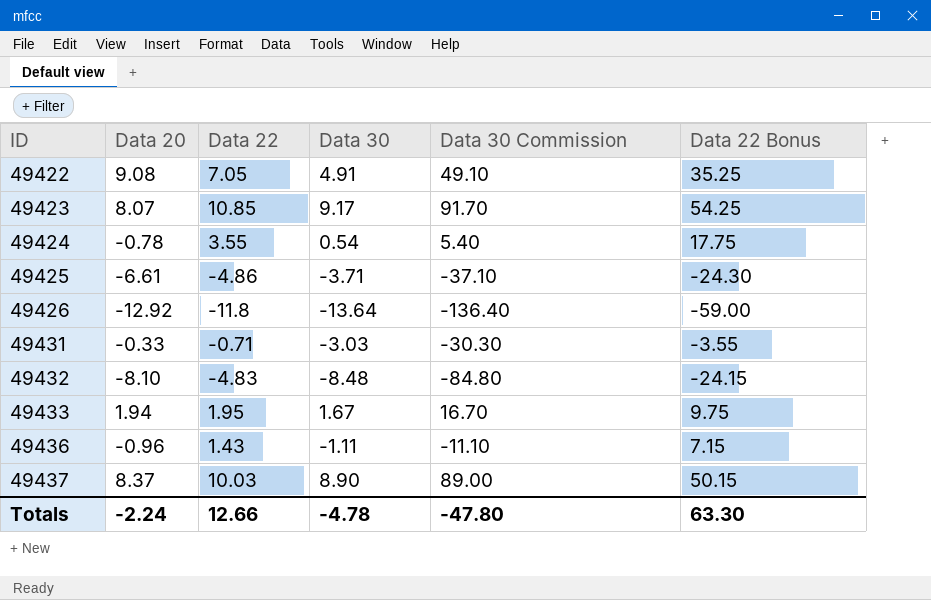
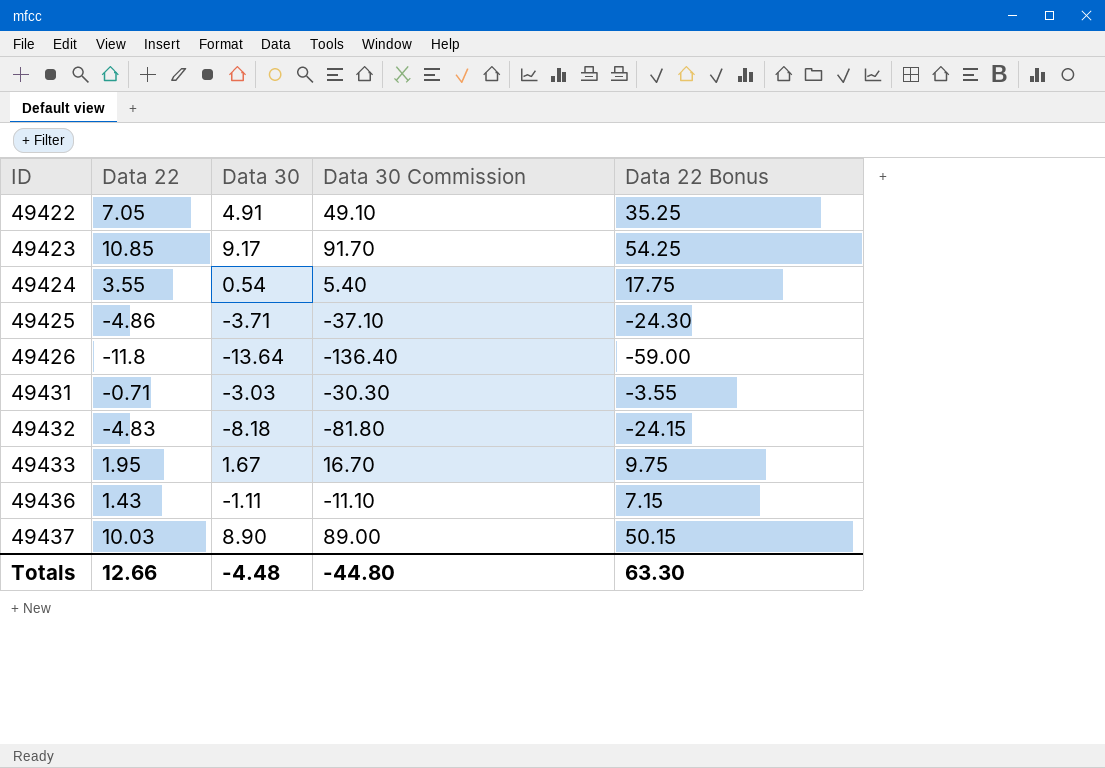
column Data 20 | position: 2 -> none
49432 | Data 30: -8.48 -> -8.18
49432 | Data 30 Commission: -84.80 -> -81.80
Totals | Data 30: -4.78 -> -4.48
Totals | Data 30 Commission: -47.80 -> -44.80

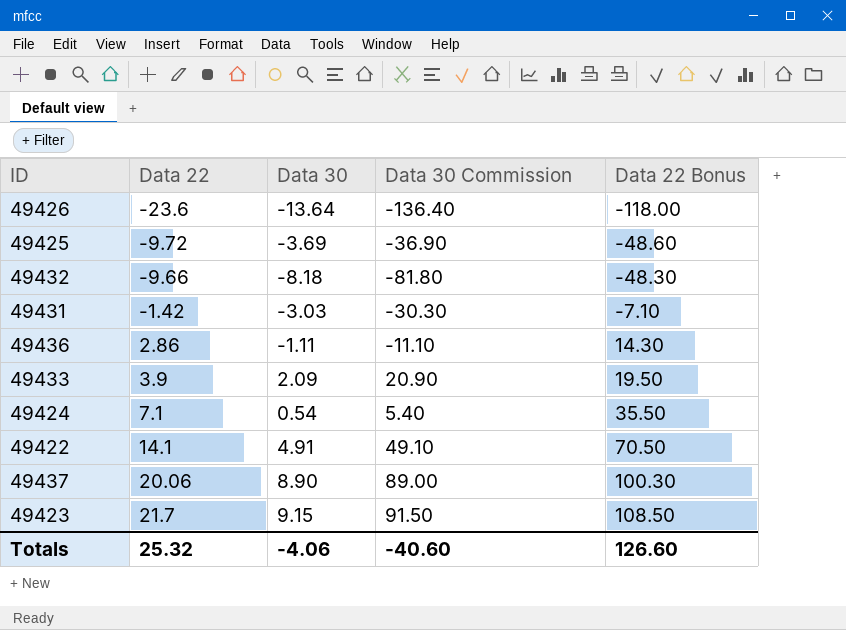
row order: ID ascending -> Data 22 ascending
49426 | Data 22: -11.8 -> -23.6
49426 | Data 22 Bonus: -59.00 -> -118.00
49425 | Data 22: -4.86 -> -9.72
49425 | Data 30: -3.71 -> -3.69
49425 | Data 30 Commission: -37.10 -> -36.90
49425 | Data 22 Bonus: -24.30 -> -48.60
49432 | Data 22: -4.83 -> -9.66
49432 | Data 22 Bonus: -24.15 -> -48.30
49431 | Data 22: -0.71 -> -1.42
49431 | Data 22 Bonus: -3.55 -> -7.10
49436 | Data 22: 1.43 -> 2.86
49436 | Data 22 Bonus: 7.15 -> 14.30
49433 | Data 22: 1.95 -> 3.9
49433 | Data 30: 1.67 -> 2.09
49433 | Data 30 Commission: 16.70 -> 20.90
49433 | Data 22 Bonus: 9.75 -> 19.50
49424 | Data 22: 3.55 -> 7.1
49424 | Data 22 Bonus: 17.75 -> 35.50
49422 | Data 22: 7.05 -> 14.1
49422 | Data 22 Bonus: 35.25 -> 70.50
49437 | Data 22: 10.03 -> 20.06
49437 | Data 22 Bonus: 50.15 -> 100.30
49423 | Data 22: 10.85 -> 21.7
49423 | Data 30: 9.17 -> 9.15
49423 | Data 30 Commission: 91.70 -> 91.50
49423 | Data 22 Bonus: 54.25 -> 108.50
Totals | Data 22: 12.66 -> 25.32
Totals | Data 30: -4.48 -> -4.06
Totals | Data 30 Commission: -44.80 -> -40.60
Totals | Data 22 Bonus: 63.30 -> 126.60

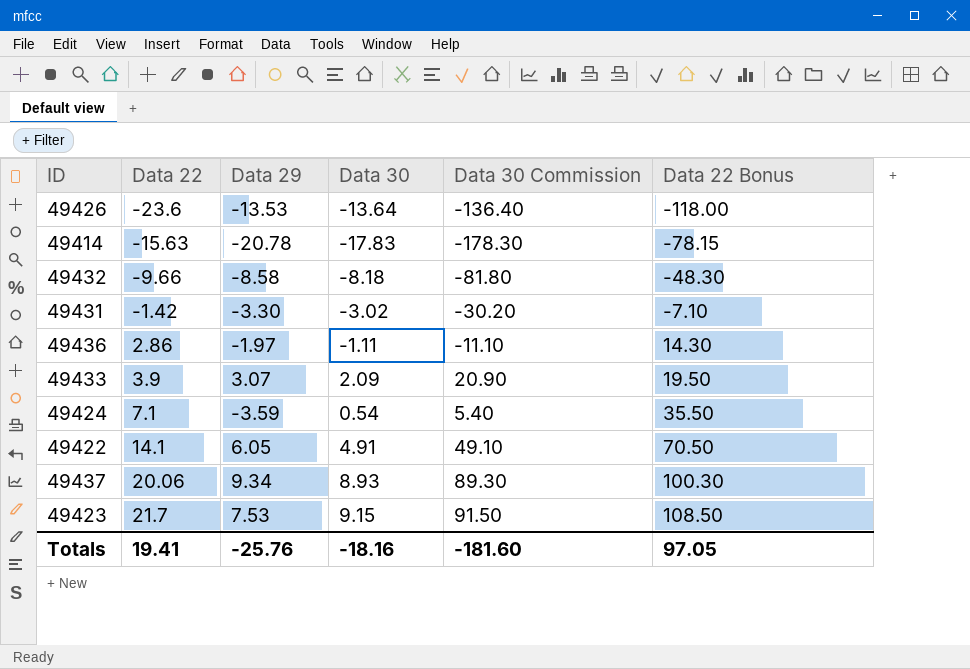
column Data 29 | position: none -> 3
row 49425: -9.72 | -3.69 | -36.90 | -48.60 -> none
row 49414: none -> -15.63 | -20.78 | -17.83 | -178.30 | -78.15
49431 | Data 30: -3.03 -> -3.02
49431 | Data 30 Commission: -30.30 -> -30.20
49437 | Data 30: 8.90 -> 8.93
49437 | Data 30 Commission: 89.00 -> 89.30
Totals | Data 22: 25.32 -> 19.41
Totals | Data 30: -4.06 -> -18.16
Totals | Data 30 Commission: -40.60 -> -181.60
Totals | Data 22 Bonus: 126.60 -> 97.05

